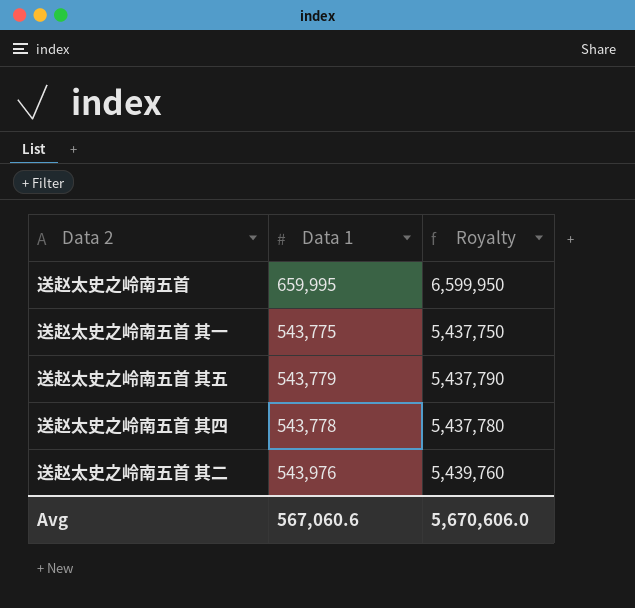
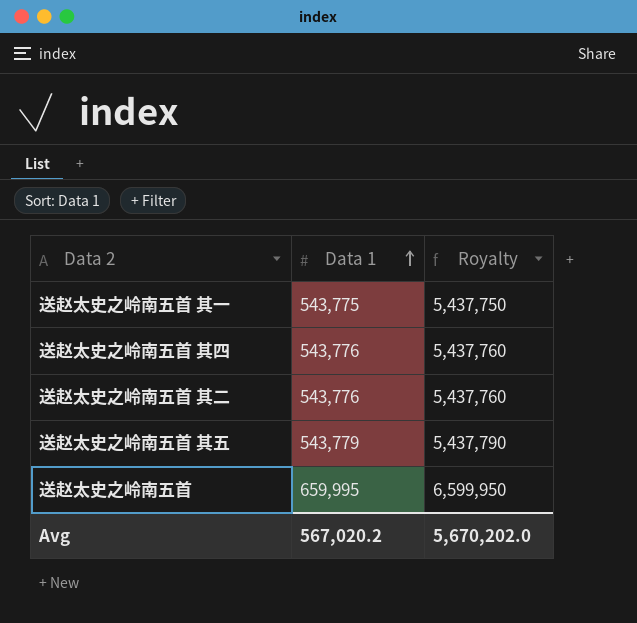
row order: none -> Data 1 ascending
送赵太史之岭南五首 其四 | Data 1: 543,778 -> 543,776
送赵太史之岭南五首 其四 | Royalty: 5,437,780 -> 5,437,760
送赵太史之岭南五首 其二 | Data 1: 543,976 -> 543,776
送赵太史之岭南五首 其二 | Royalty: 5,439,760 -> 5,437,760
Avg | Data 1: 567,060.6 -> 567,020.2
Avg | Royalty: 5,670,606.0 -> 5,670,202.0

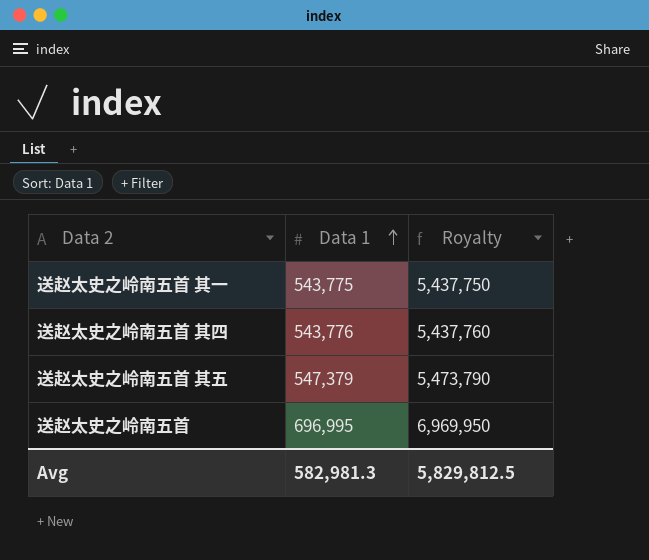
row 送赵太史之岭南五首 其二: 543,776 | 5,437,760 -> none
送赵太史之岭南五首 其五 | Data 1: 543,779 -> 547,379
送赵太史之岭南五首 其五 | Royalty: 5,437,790 -> 5,473,790
送赵太史之岭南五首 | Data 1: 659,995 -> 696,995
送赵太史之岭南五首 | Royalty: 6,599,950 -> 6,969,950
Avg | Data 1: 567,020.2 -> 582,981.3
Avg | Royalty: 5,670,202.0 -> 5,829,812.5

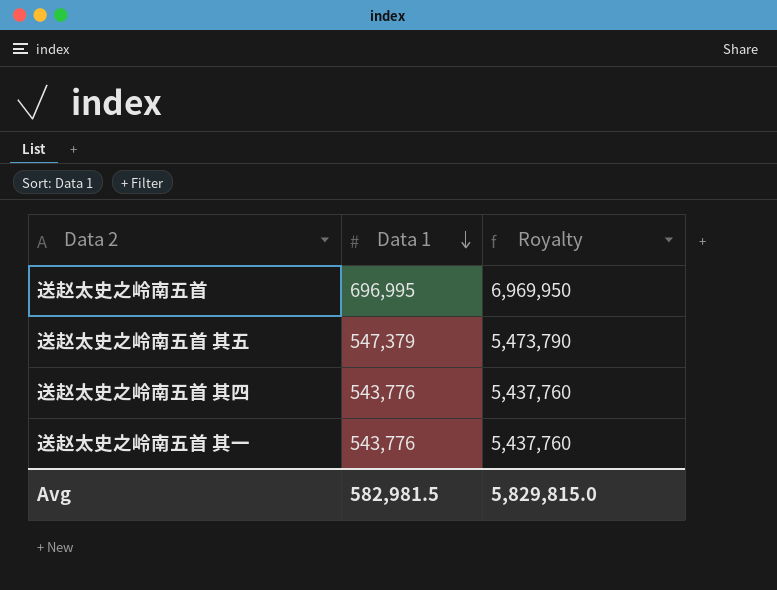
row order: Data 1 ascending -> Data 1 descending
送赵太史之岭南五首 其一 | Data 1: 543,775 -> 543,776
送赵太史之岭南五首 其一 | Royalty: 5,437,750 -> 5,437,760
Avg | Data 1: 582,981.3 -> 582,981.5
Avg | Royalty: 5,829,812.5 -> 5,829,815.0

